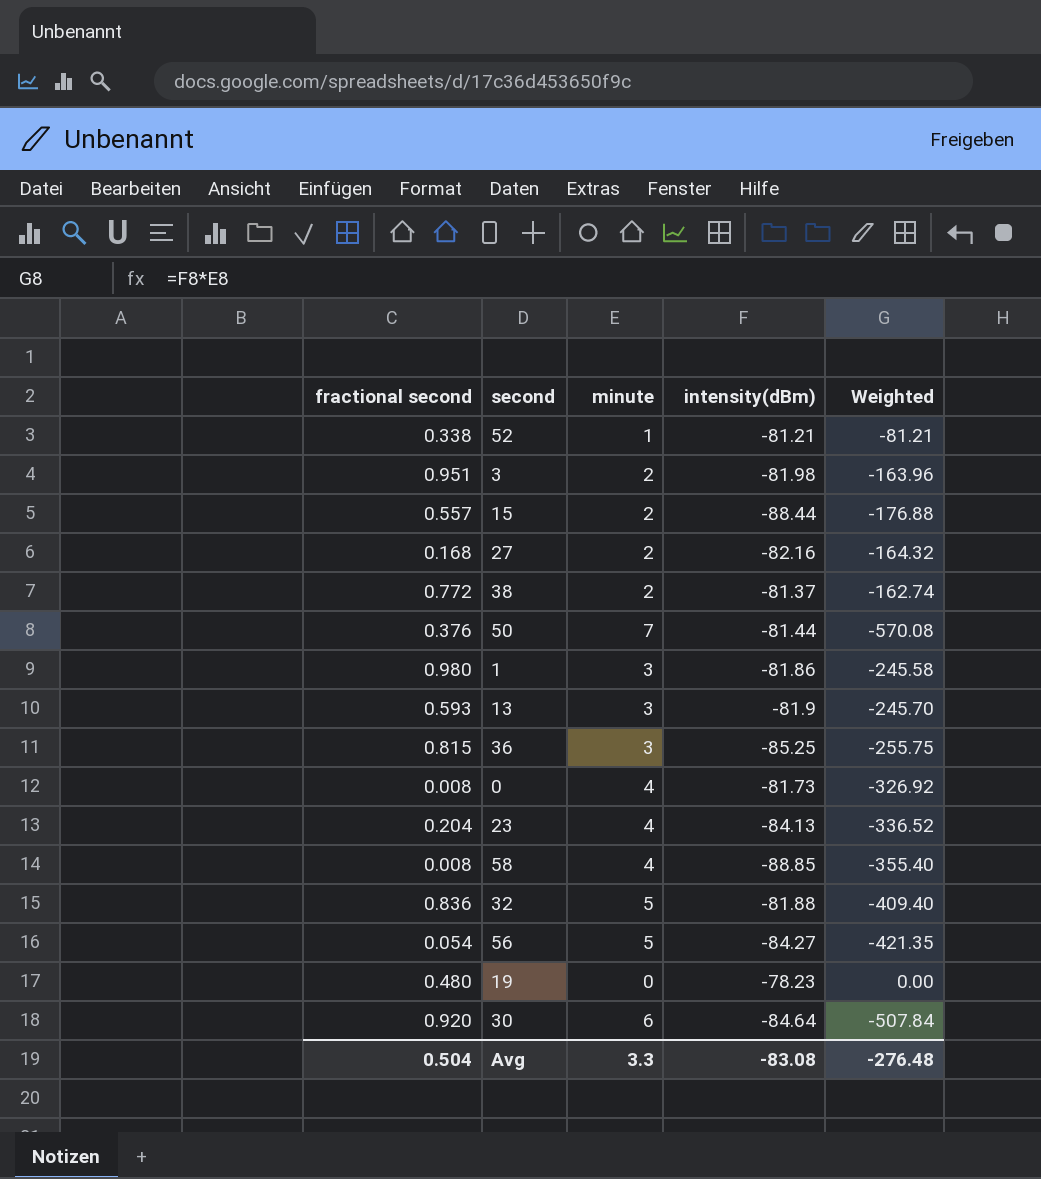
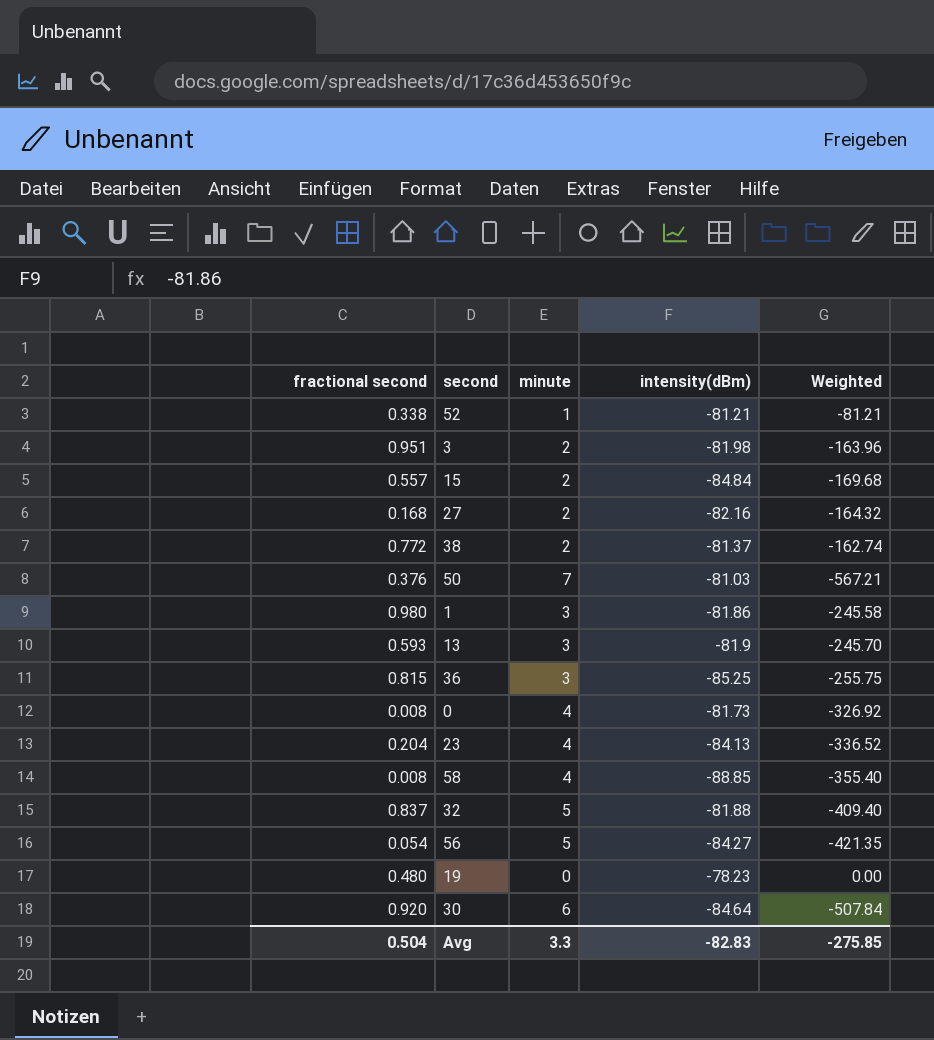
15 | intensity(dBm): -88.44 -> -84.84
15 | Weighted: -176.88 -> -169.68
50 | intensity(dBm): -81.44 -> -81.03
50 | Weighted: -570.08 -> -567.21
32 | fractional second: 0.836 -> 0.837
Avg | intensity(dBm): -83.08 -> -82.83
Avg | Weighted: -276.48 -> -275.85

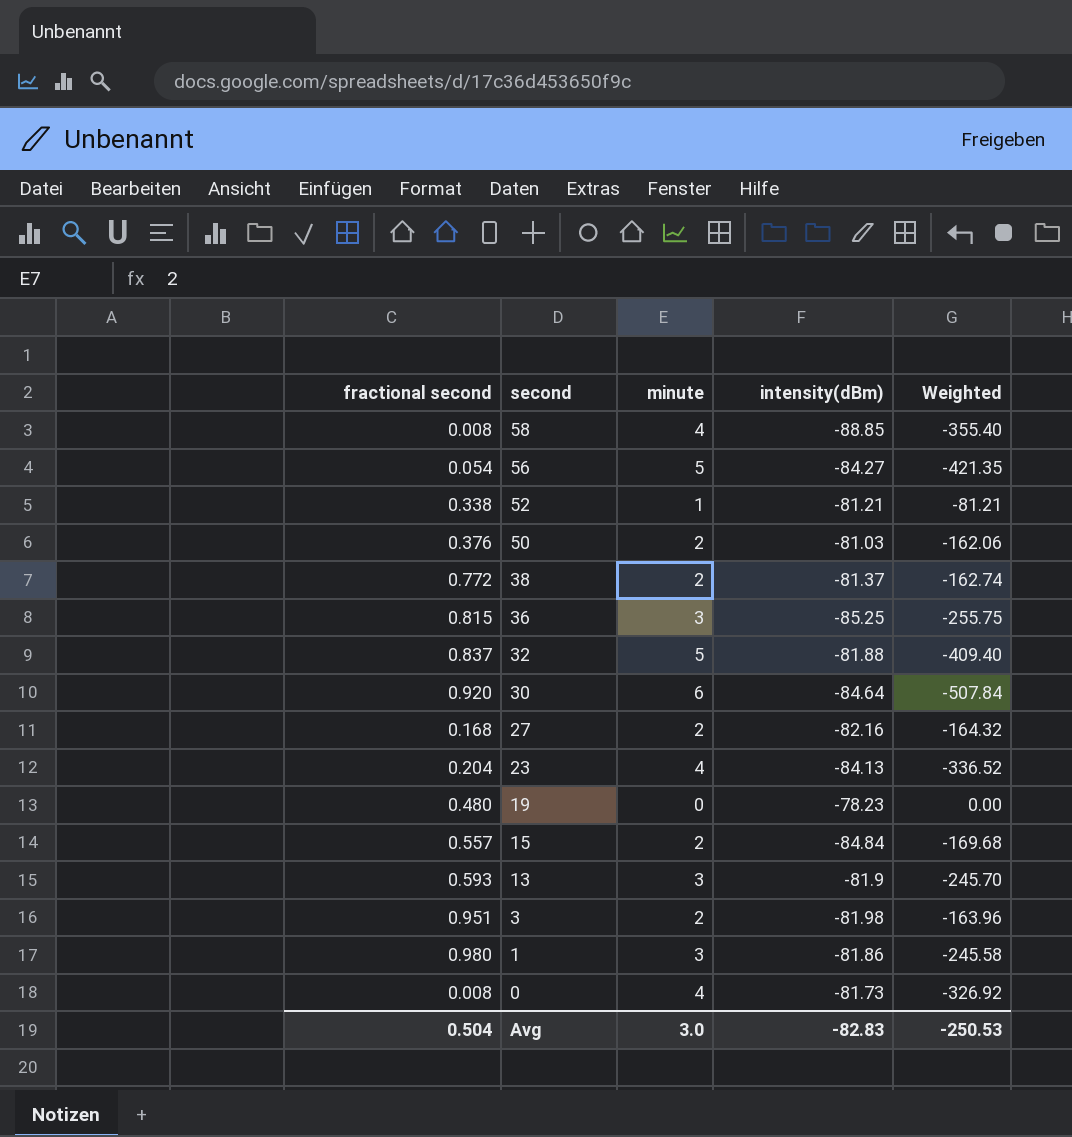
row order: none -> second descending
50 | minute: 7 -> 2
50 | Weighted: -567.21 -> -162.06
Avg | minute: 3.3 -> 3.0
Avg | Weighted: -275.85 -> -250.53

